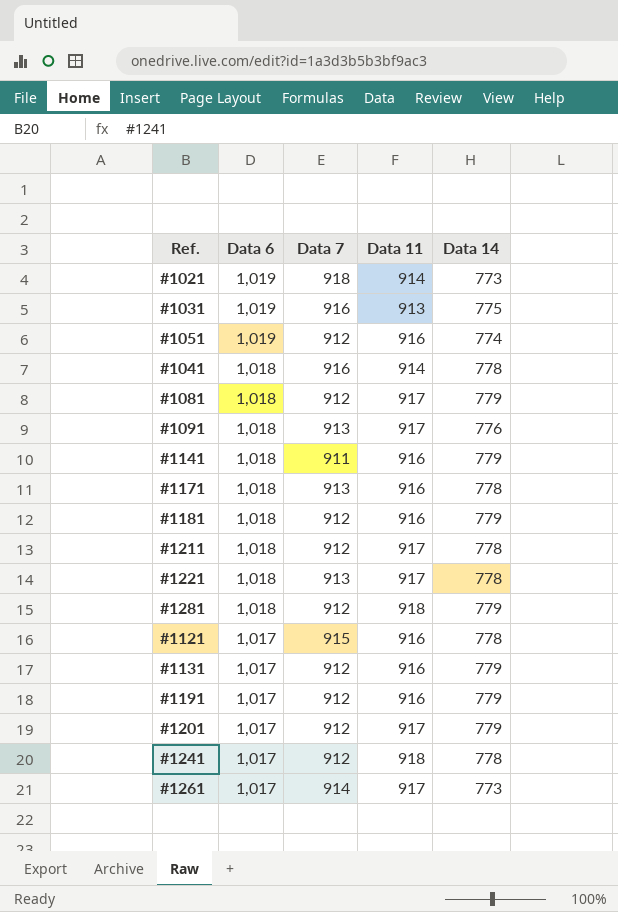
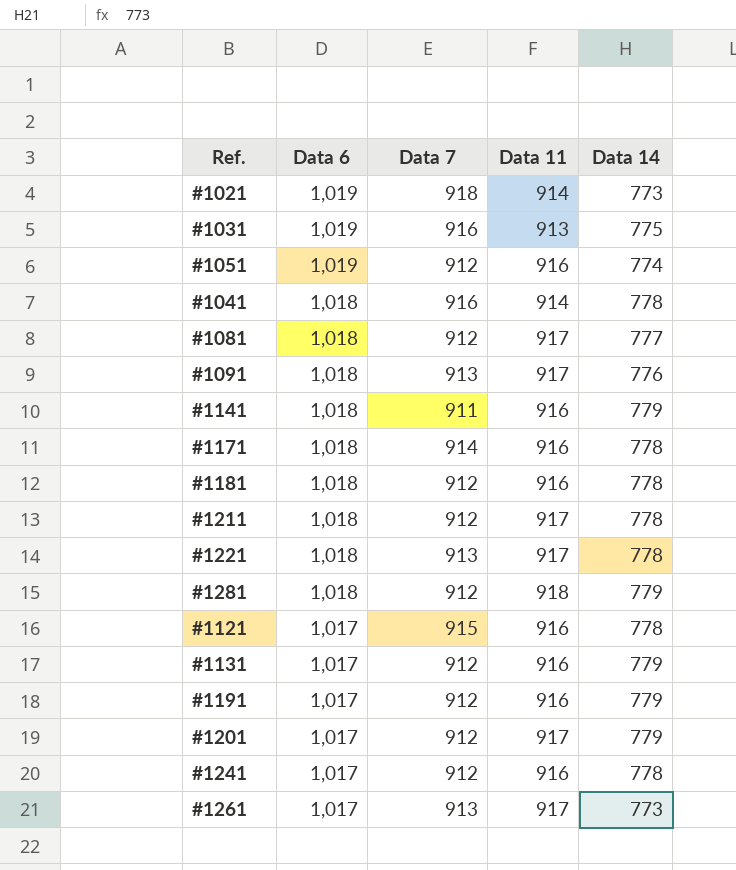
#1081 | Data 14: 779 -> 777
#1171 | Data 7: 913 -> 914
#1181 | Data 14: 779 -> 778
#1241 | Data 11: 918 -> 916
#1261 | Data 7: 914 -> 913

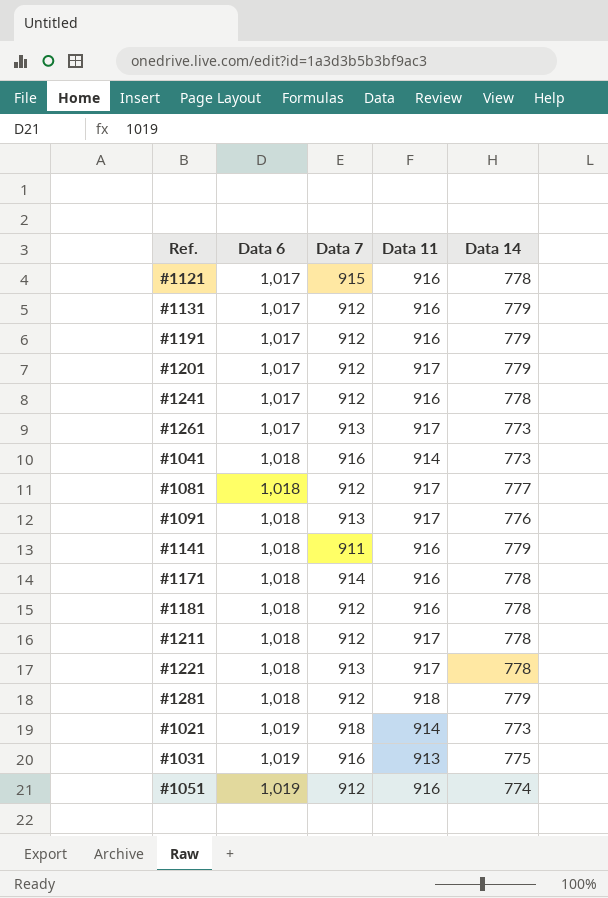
row order: Data 6 descending -> Data 6 ascending
#1041 | Data 14: 778 -> 773

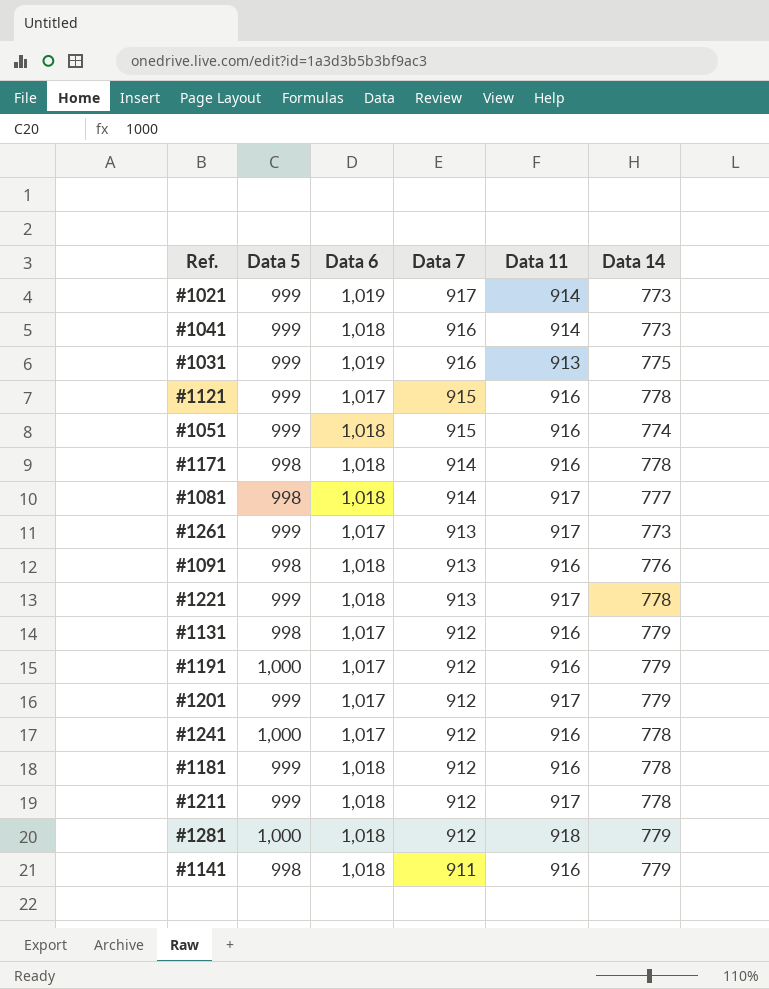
row order: Data 6 ascending -> Data 7 descending
column Data 5 | position: none -> 2
#1021 | Data 7: 918 -> 917
#1051 | Data 6: 1,019 -> 1,018
#1051 | Data 7: 912 -> 915
#1081 | Data 7: 912 -> 914
#1091 | Data 11: 917 -> 916

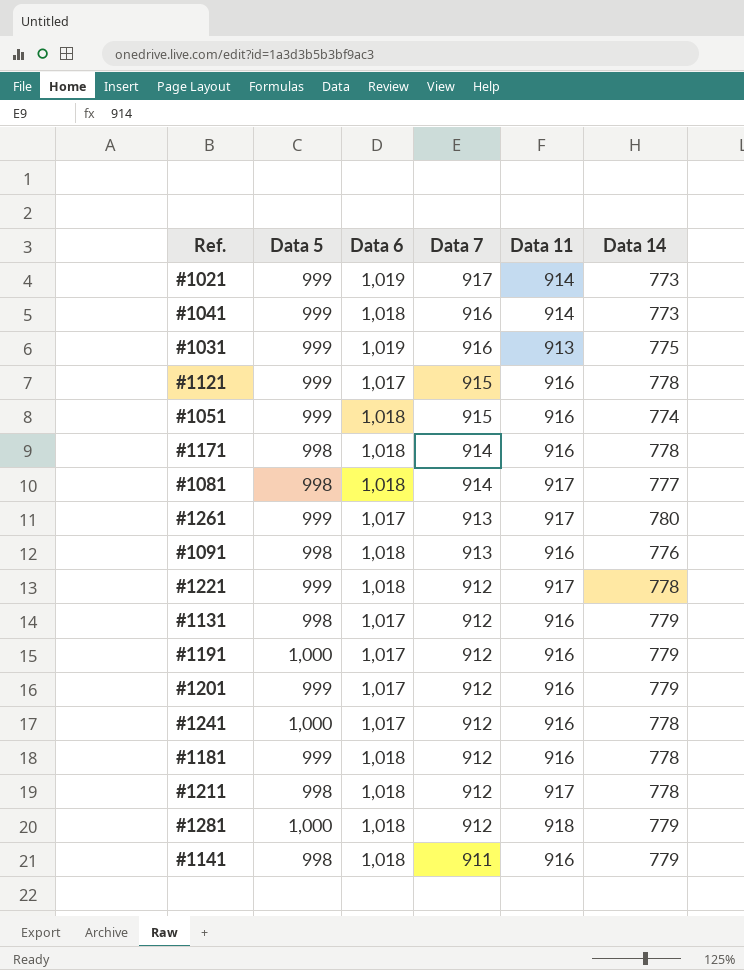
#1261 | Data 14: 773 -> 780
#1221 | Data 7: 913 -> 912
#1201 | Data 11: 917 -> 916
#1211 | Data 5: 999 -> 998

